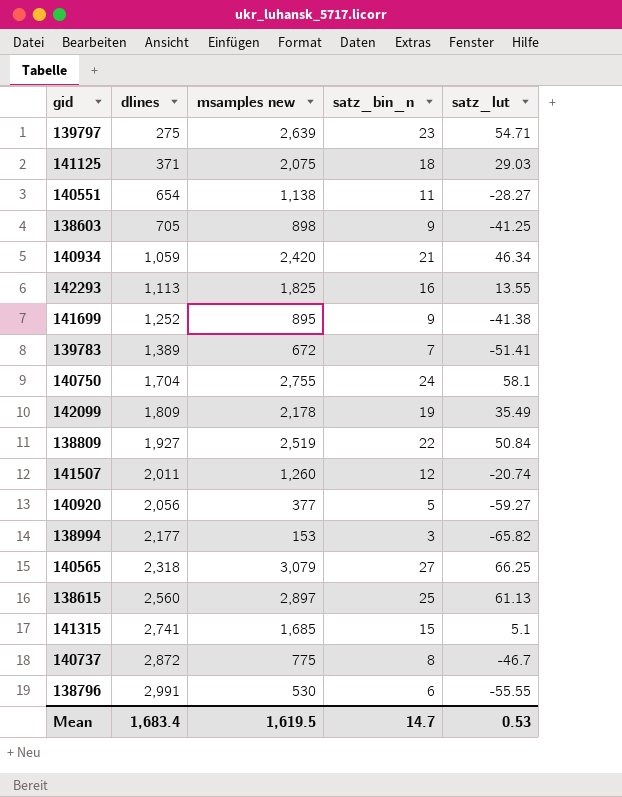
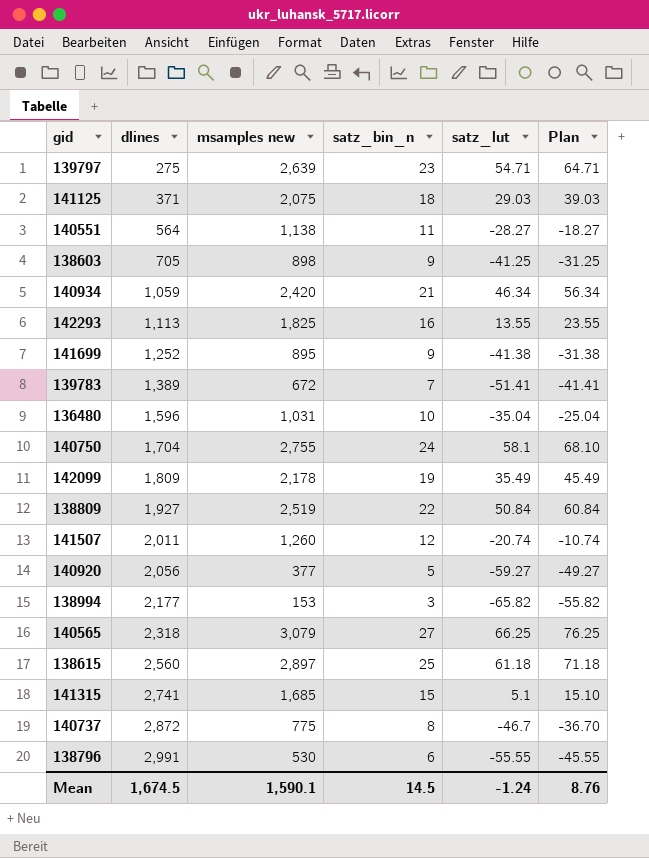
column Plan | formula: none -> [satz_lut] + 10
140551 | dlines: 654 -> 564
row 136480: none -> 1,596 | 1,031 | 10 | -35.04 | -25.04
138615 | satz_lut: 61.13 -> 61.18
Mean | dlines: 1,683.4 -> 1,674.5
Mean | msamples new: 1,619.5 -> 1,590.1
Mean | satz_bin_n: 14.7 -> 14.5
Mean | satz_lut: 0.53 -> -1.24

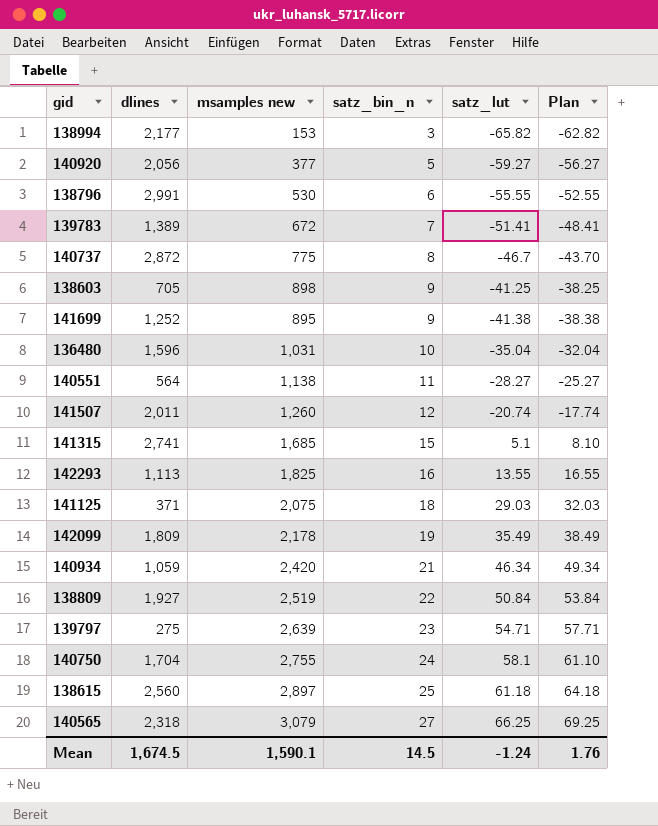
row order: dlines ascending -> satz_bin_n ascending
column Plan | formula: [satz_lut] + 10 -> [satz_lut] + 3
Mean | Plan: 8.76 -> 1.76

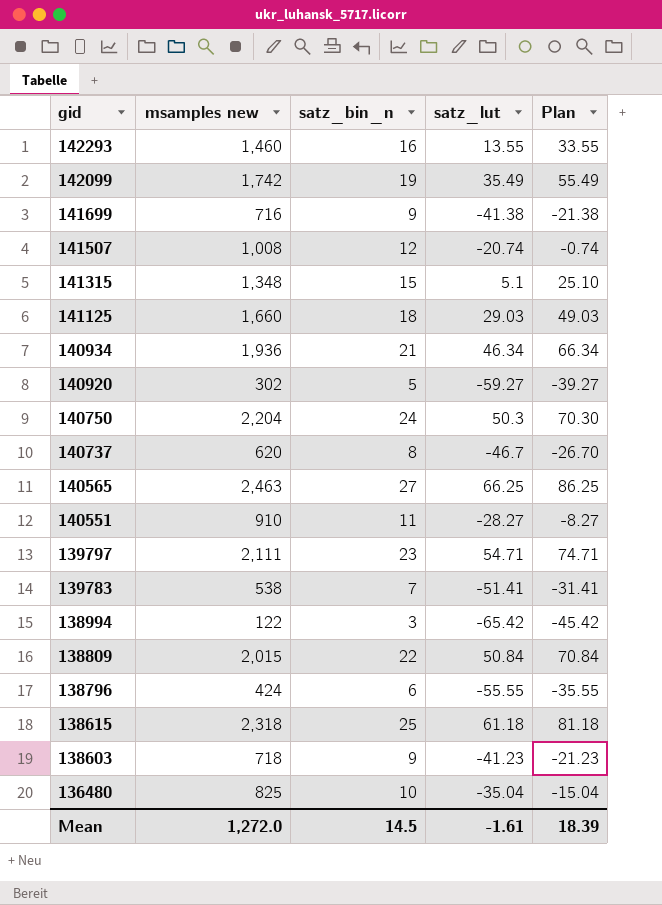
row order: satz_bin_n ascending -> gid descending
column dlines | position: 2 -> none
column Plan | formula: [satz_lut] + 3 -> [satz_lut] + 20
142293 | msamples new: 1,825 -> 1,460
142099 | msamples new: 2,178 -> 1,742
141699 | msamples new: 895 -> 716
141507 | msamples new: 1,260 -> 1,008
141315 | msamples new: 1,685 -> 1,348
141125 | msamples new: 2,075 -> 1,660
140934 | msamples new: 2,420 -> 1,936
140920 | msamples new: 377 -> 302
140750 | msamples new: 2,755 -> 2,204
140750 | satz_lut: 58.1 -> 50.3
140737 | msamples new: 775 -> 620
140565 | msamples new: 3,079 -> 2,463
140551 | msamples new: 1,138 -> 910
139797 | msamples new: 2,639 -> 2,111
139783 | msamples new: 672 -> 538
138994 | msamples new: 153 -> 122
138994 | satz_lut: -65.82 -> -65.42
138809 | msamples new: 2,519 -> 2,015
138796 | msamples new: 530 -> 424
138615 | msamples new: 2,897 -> 2,318
138603 | msamples new: 898 -> 718
138603 | satz_lut: -41.25 -> -41.23
136480 | msamples new: 1,031 -> 825
Mean | msamples new: 1,590.1 -> 1,272.0
Mean | satz_lut: -1.24 -> -1.61
Mean | Plan: 1.76 -> 18.39

